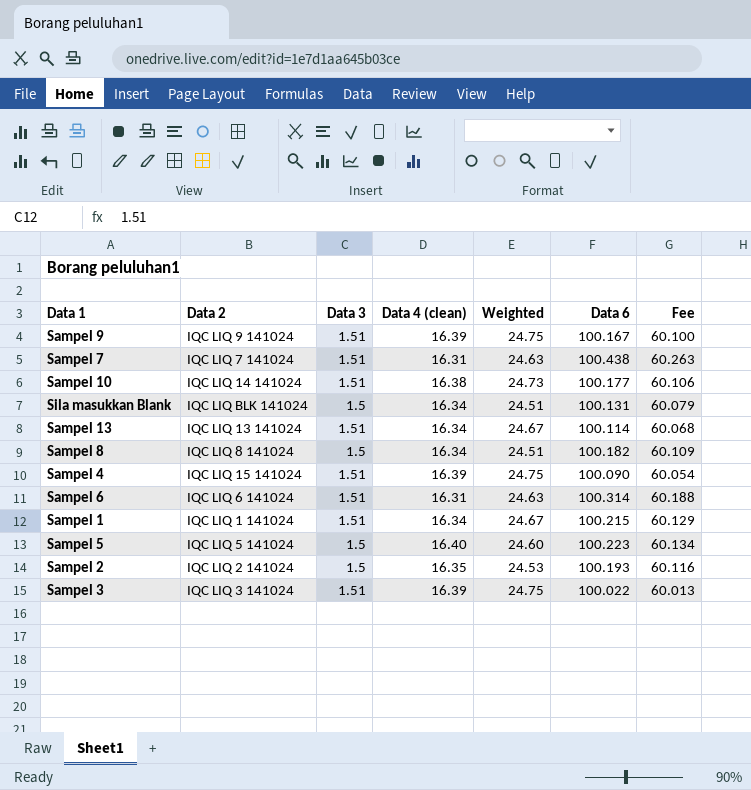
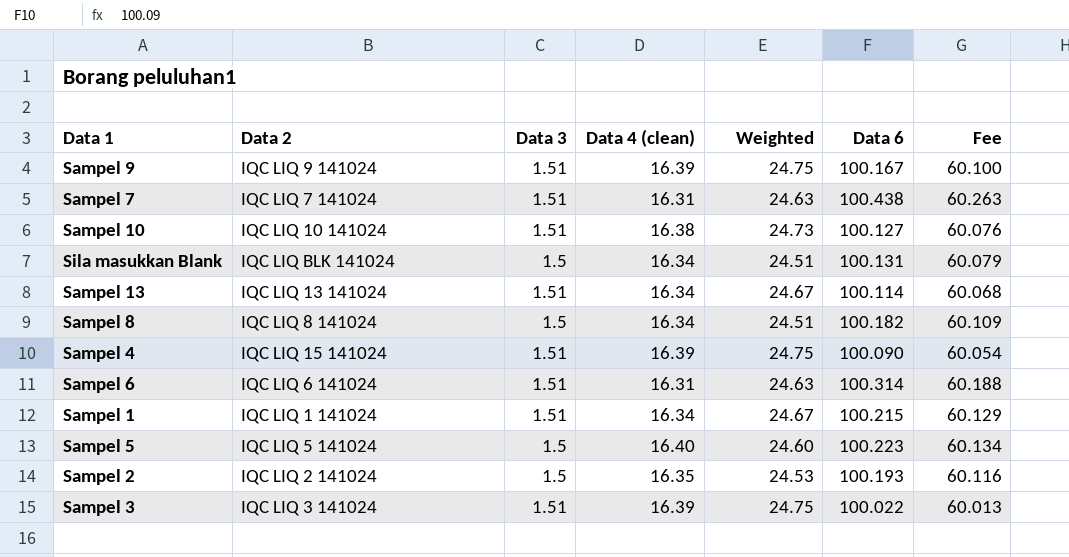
Sampel 10 | Data 2: IQC LIQ 14 141024 -> IQC LIQ 10 141024
Sampel 10 | Data 6: 100.177 -> 100.127
Sampel 10 | Fee: 60.106 -> 60.076

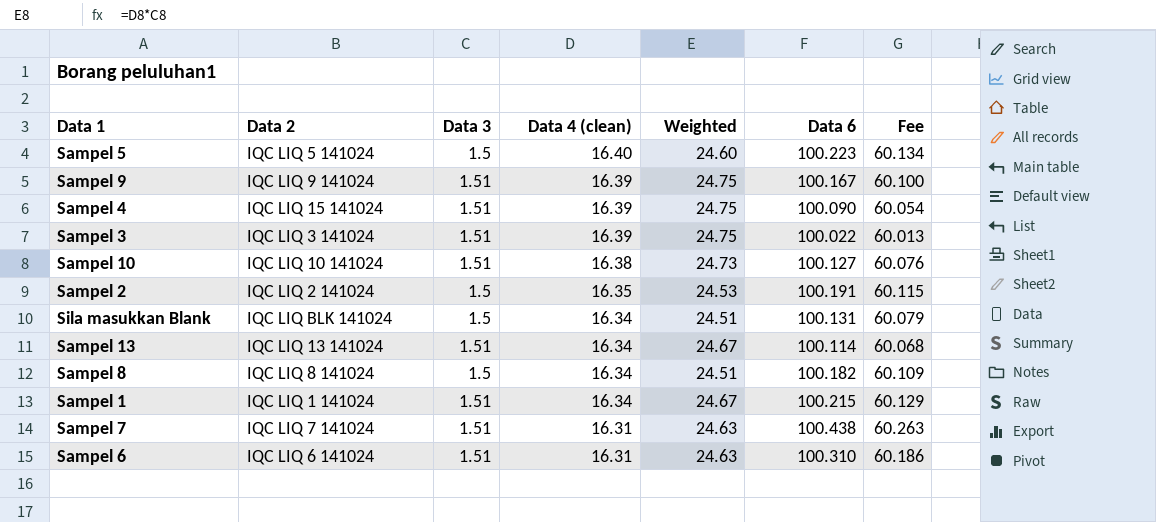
row order: none -> Data 4 (clean) descending
Sampel 2 | Data 6: 100.193 -> 100.191
Sampel 2 | Fee: 60.116 -> 60.115
Sampel 6 | Data 6: 100.314 -> 100.310
Sampel 6 | Fee: 60.188 -> 60.186

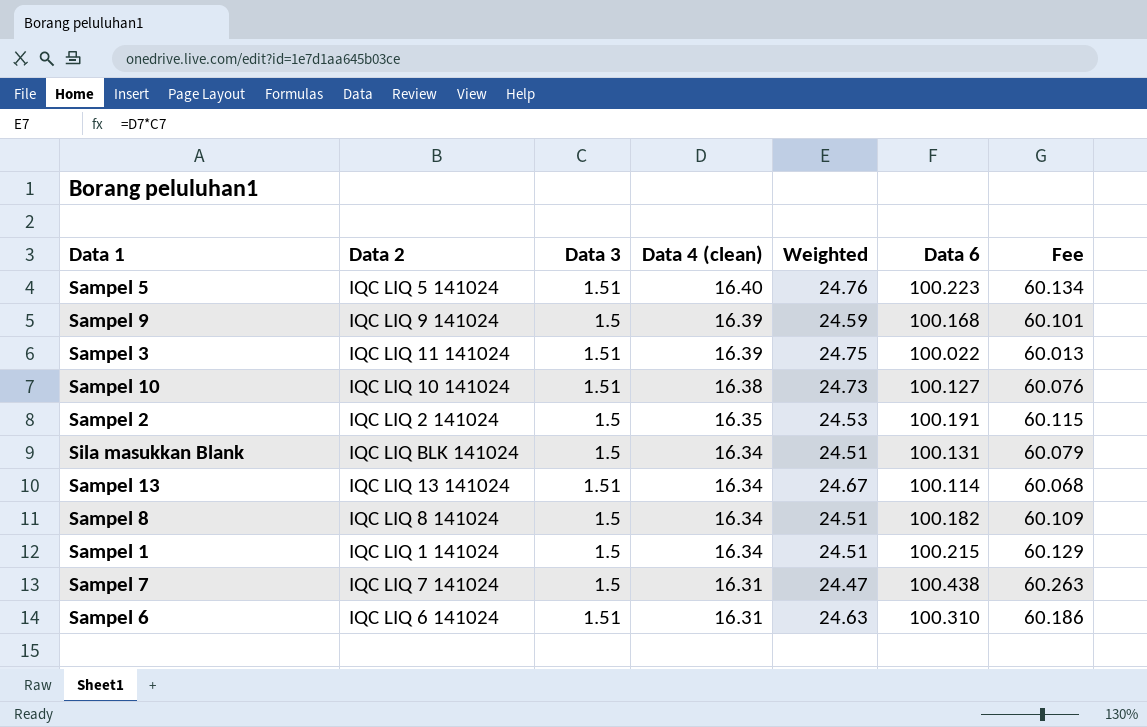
row Sampel 4: IQC LIQ 15 141024 | 1.51 | 16.39 | 24.75 | 100.090 | 60.054 -> none
Sampel 5 | Data 3: 1.5 -> 1.51
Sampel 5 | Weighted: 24.60 -> 24.76
Sampel 9 | Data 3: 1.51 -> 1.5
Sampel 9 | Weighted: 24.75 -> 24.59
Sampel 9 | Data 6: 100.167 -> 100.168
Sampel 9 | Fee: 60.100 -> 60.101
Sampel 3 | Data 2: IQC LIQ 3 141024 -> IQC LIQ 11 141024
Sampel 1 | Data 3: 1.51 -> 1.5
Sampel 1 | Weighted: 24.67 -> 24.51
Sampel 7 | Data 3: 1.51 -> 1.5
Sampel 7 | Weighted: 24.63 -> 24.47

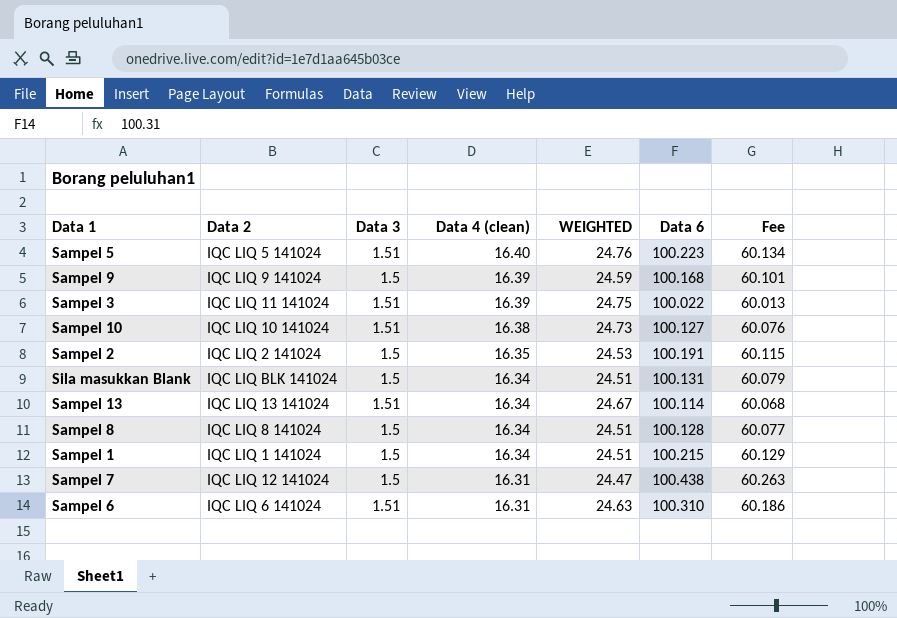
column name: Weighted -> WEIGHTED
Sampel 8 | Data 6: 100.182 -> 100.128
Sampel 8 | Fee: 60.109 -> 60.077
Sampel 7 | Data 2: IQC LIQ 7 141024 -> IQC LIQ 12 141024

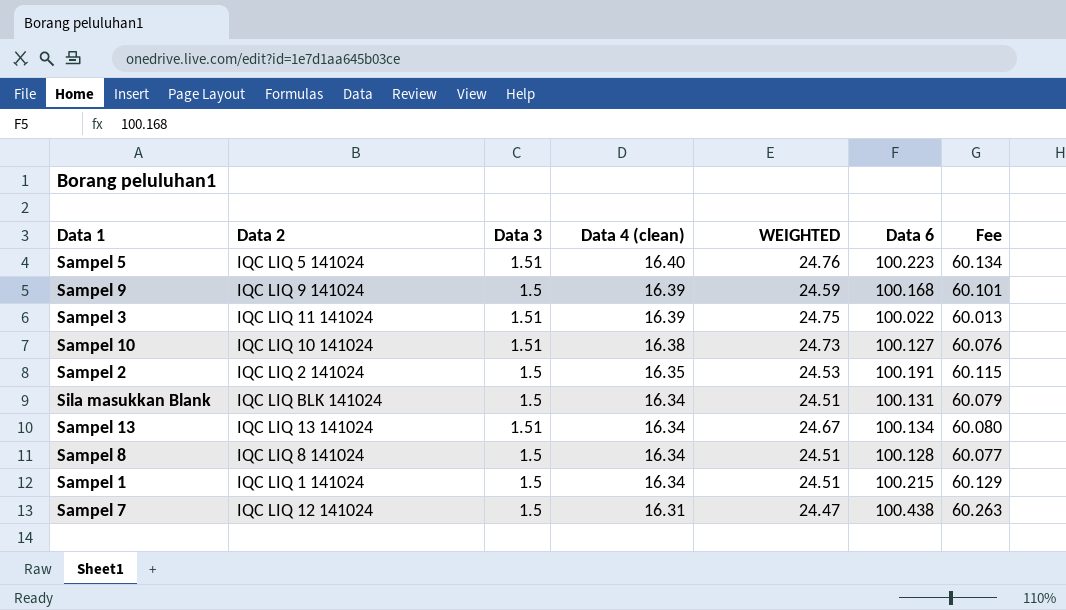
row Sampel 6: IQC LIQ 6 141024 | 1.51 | 16.31 | 24.63 | 100.310 | 60.186 -> none
Sampel 13 | Data 6: 100.114 -> 100.134
Sampel 13 | Fee: 60.068 -> 60.080

